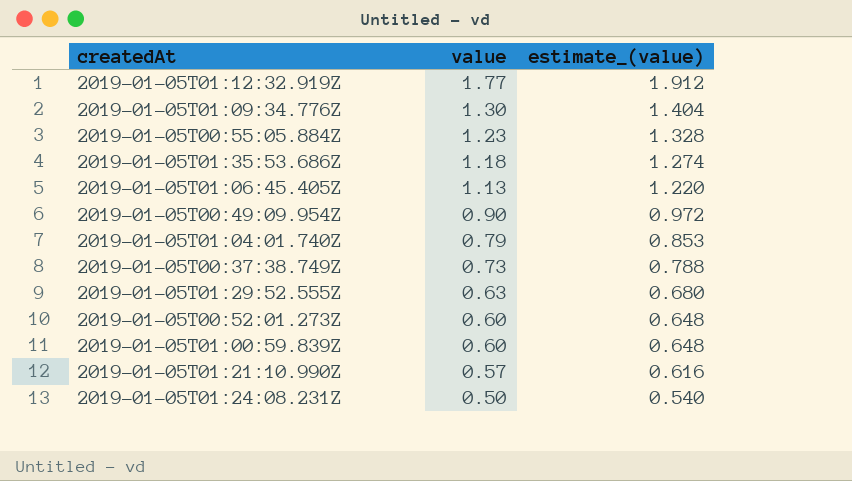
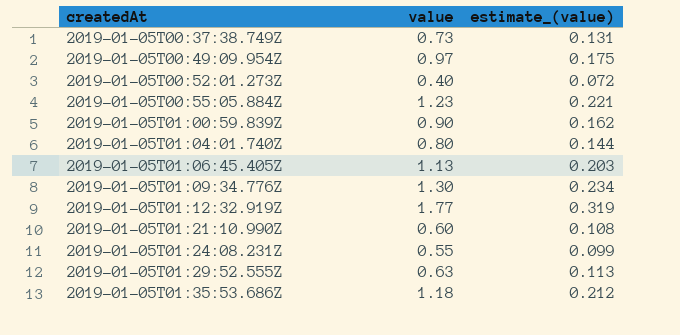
row order: value descending -> createdAt ascending
column estimate_(value) | formula: [value] * 1.08 -> [value] * 0.18
2019-01-05T00:49:09.954Z | value: 0.90 -> 0.97
2019-01-05T00:52:01.273Z | value: 0.60 -> 0.40
2019-01-05T01:00:59.839Z | value: 0.60 -> 0.90
2019-01-05T01:04:01.740Z | value: 0.79 -> 0.80
2019-01-05T01:21:10.990Z | value: 0.57 -> 0.60
2019-01-05T01:24:08.231Z | value: 0.50 -> 0.55

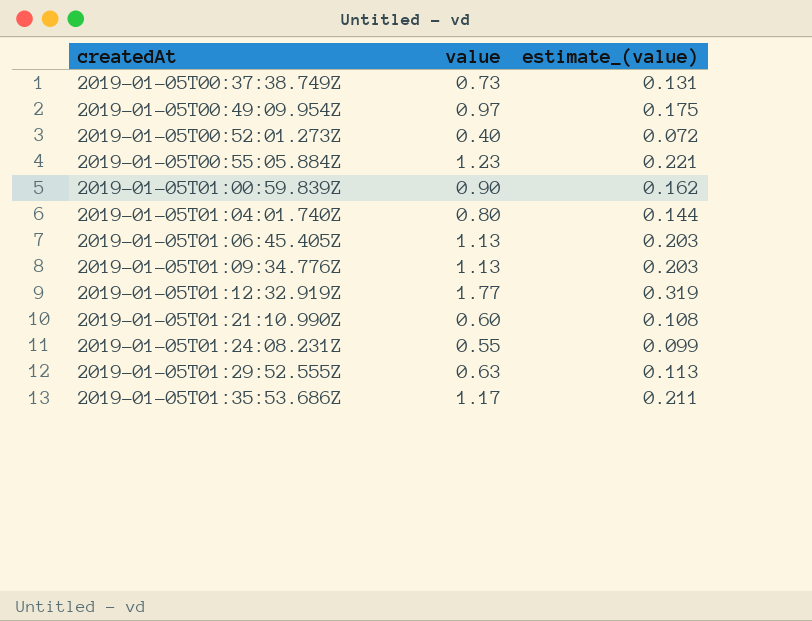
2019-01-05T01:09:34.776Z | value: 1.30 -> 1.13
2019-01-05T01:09:34.776Z | estimate_(value): 0.234 -> 0.203
2019-01-05T01:35:53.686Z | value: 1.18 -> 1.17
2019-01-05T01:35:53.686Z | estimate_(value): 0.212 -> 0.211

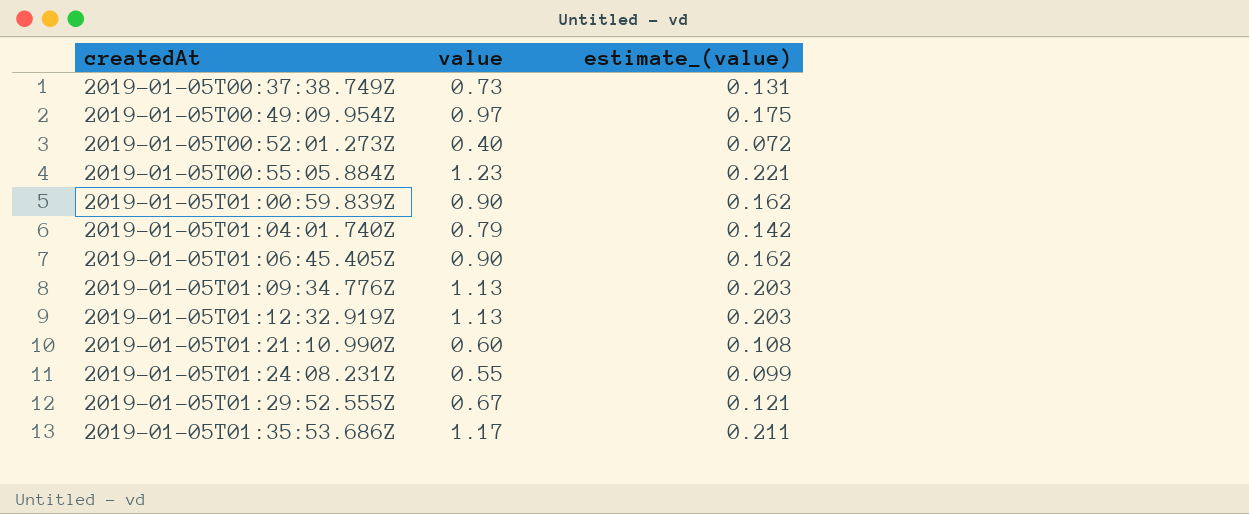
2019-01-05T01:04:01.740Z | value: 0.80 -> 0.79
2019-01-05T01:04:01.740Z | estimate_(value): 0.144 -> 0.142
2019-01-05T01:06:45.405Z | value: 1.13 -> 0.90
2019-01-05T01:06:45.405Z | estimate_(value): 0.203 -> 0.162
2019-01-05T01:12:32.919Z | value: 1.77 -> 1.13
2019-01-05T01:12:32.919Z | estimate_(value): 0.319 -> 0.203
2019-01-05T01:29:52.555Z | value: 0.63 -> 0.67
2019-01-05T01:29:52.555Z | estimate_(value): 0.113 -> 0.121

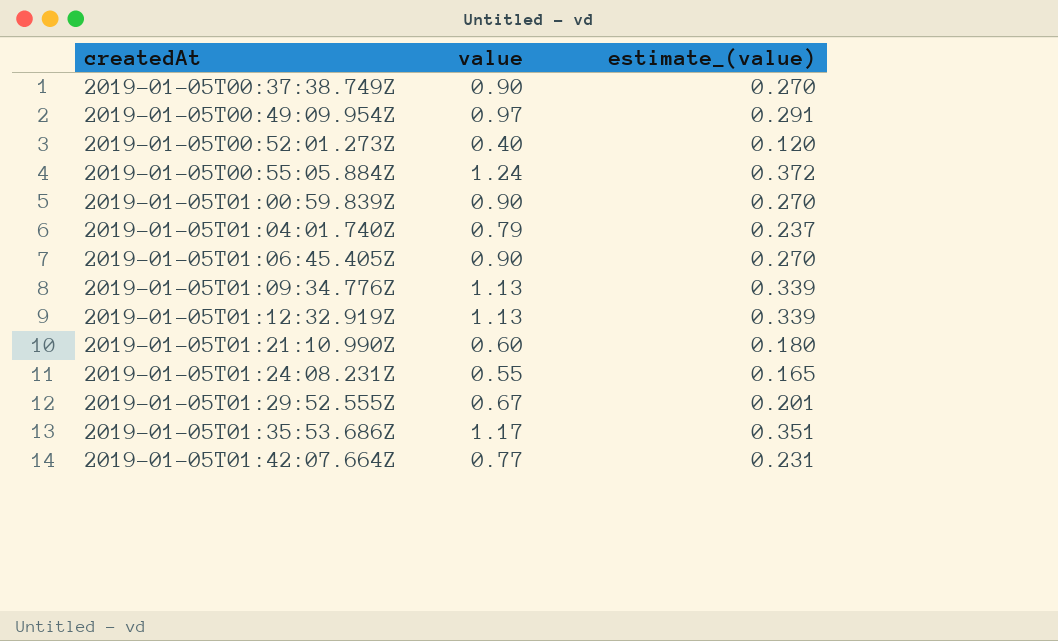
column estimate_(value) | formula: [value] * 0.18 -> [value] * 0.3
2019-01-05T00:37:38.749Z | value: 0.73 -> 0.90
2019-01-05T00:55:05.884Z | value: 1.23 -> 1.24
row 2019-01-05T01:42:07.664Z: none -> 0.77 | 0.231

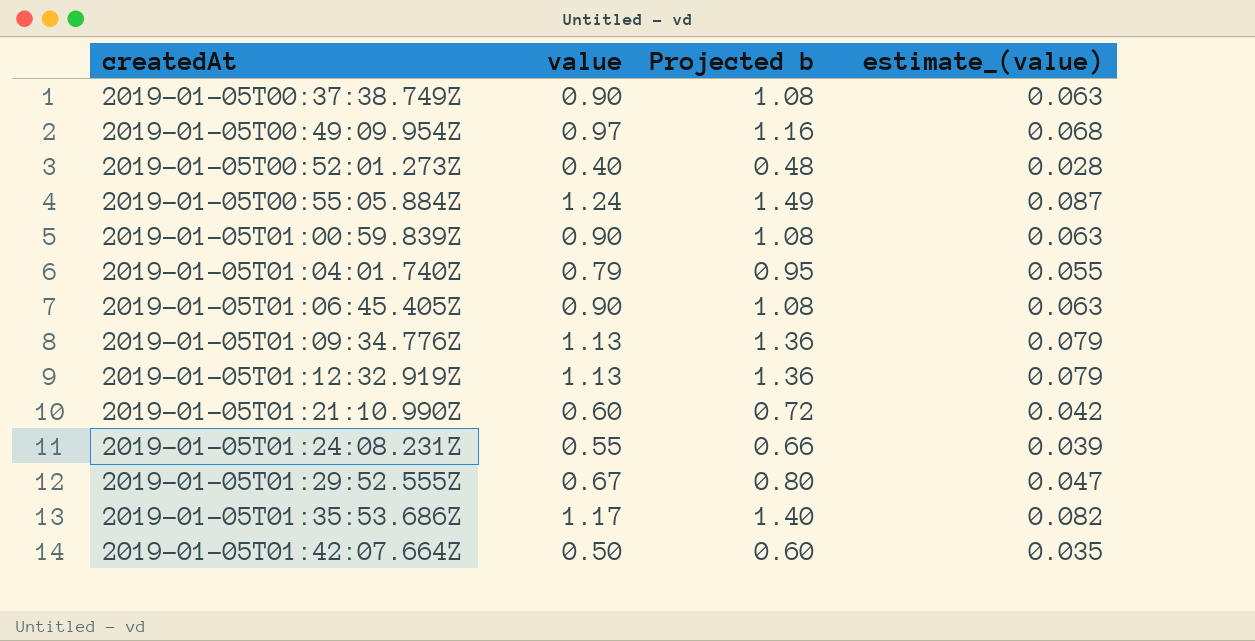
column Projected b | formula: none -> [value] * 1.2
column estimate_(value) | formula: [value] * 0.3 -> [value] * 0.07
2019-01-05T01:42:07.664Z | value: 0.77 -> 0.50

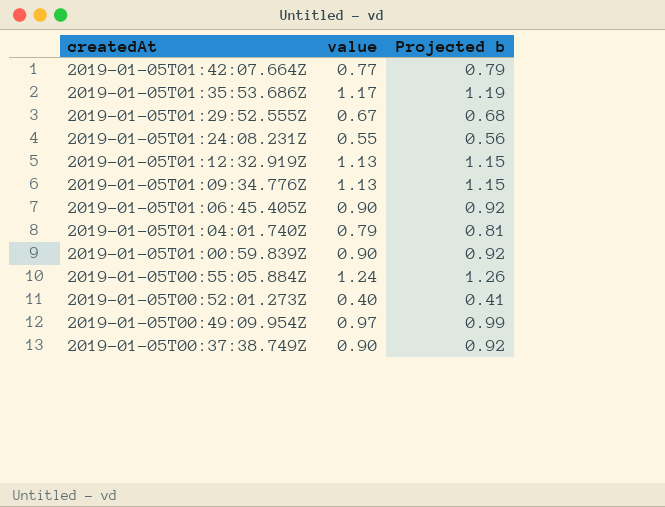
row order: createdAt ascending -> createdAt descending
column estimate_(value) | formula: [value] * 0.07 -> none
column Projected b | formula: [value] * 1.2 -> [value] * 1.02
row 2019-01-05T01:21:10.990Z: 0.60 | 0.72 | 0.042 -> none
2019-01-05T01:42:07.664Z | value: 0.50 -> 0.77

